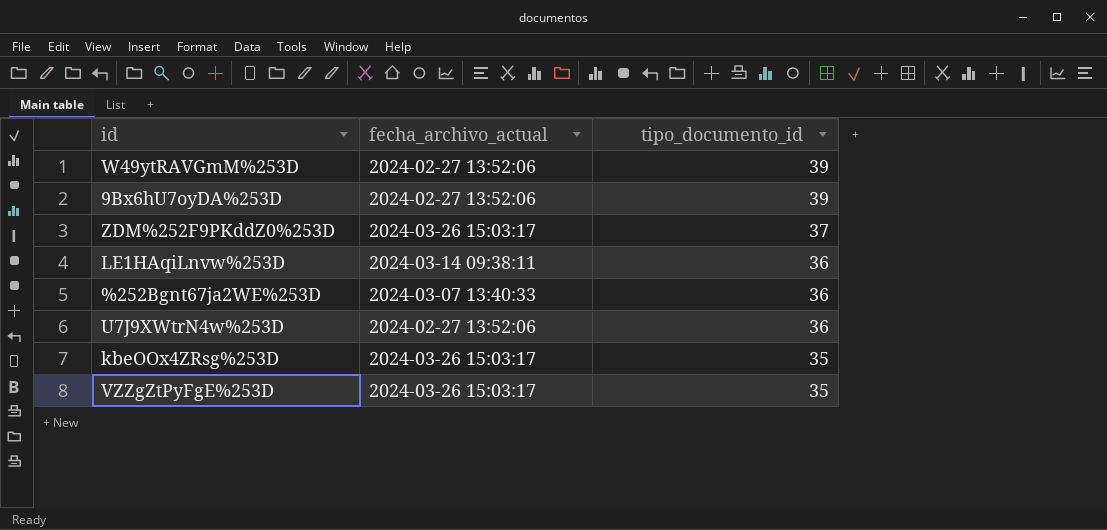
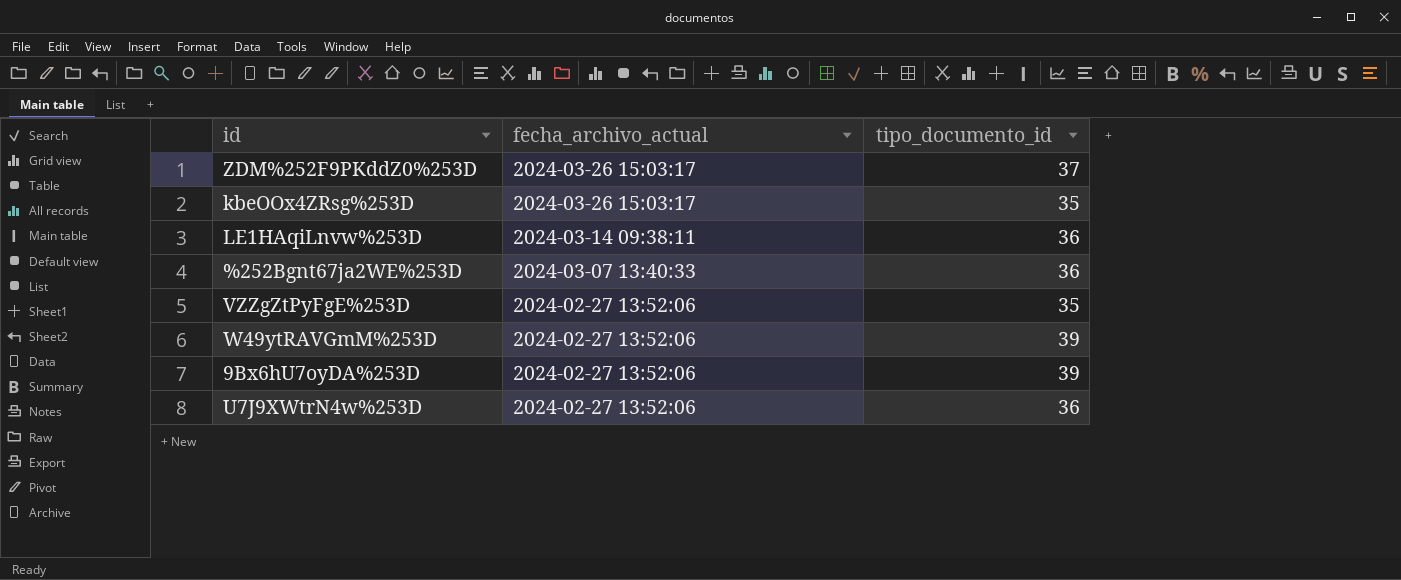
row order: tipo_documento_id descending -> fecha_archivo_actual descending
VZZgZtPyFgE%253D | fecha_archivo_actual: 2024-03-26 15:03:17 -> 2024-02-27 13:52:06

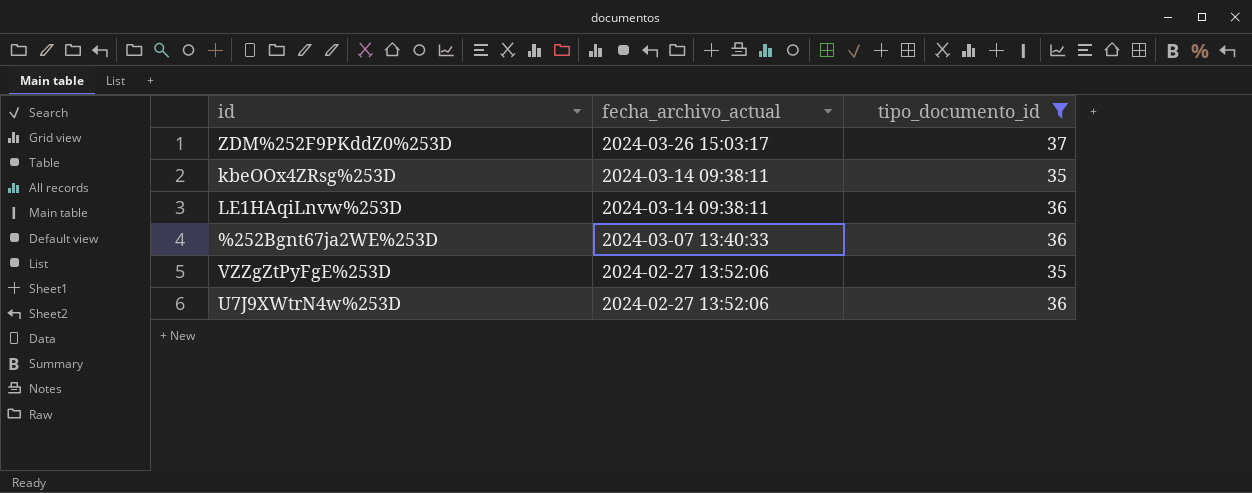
filter: none -> tipo_documento_id != 39
kbeOOx4ZRsg%253D | fecha_archivo_actual: 2024-03-26 15:03:17 -> 2024-03-14 09:38:11

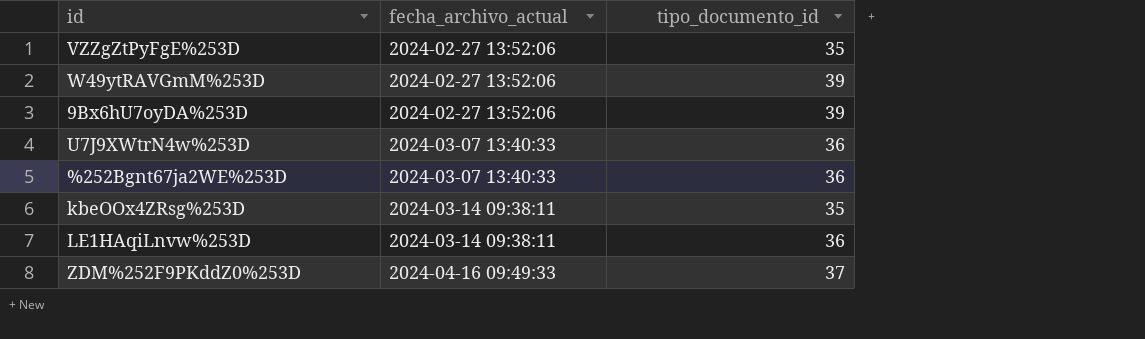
filter: tipo_documento_id != 39 -> none
row order: fecha_archivo_actual descending -> fecha_archivo_actual ascending
U7J9XWtrN4w%253D | fecha_archivo_actual: 2024-02-27 13:52:06 -> 2024-03-07 13:40:33
ZDM%252F9PKddZ0%253D | fecha_archivo_actual: 2024-03-26 15:03:17 -> 2024-04-16 09:49:33

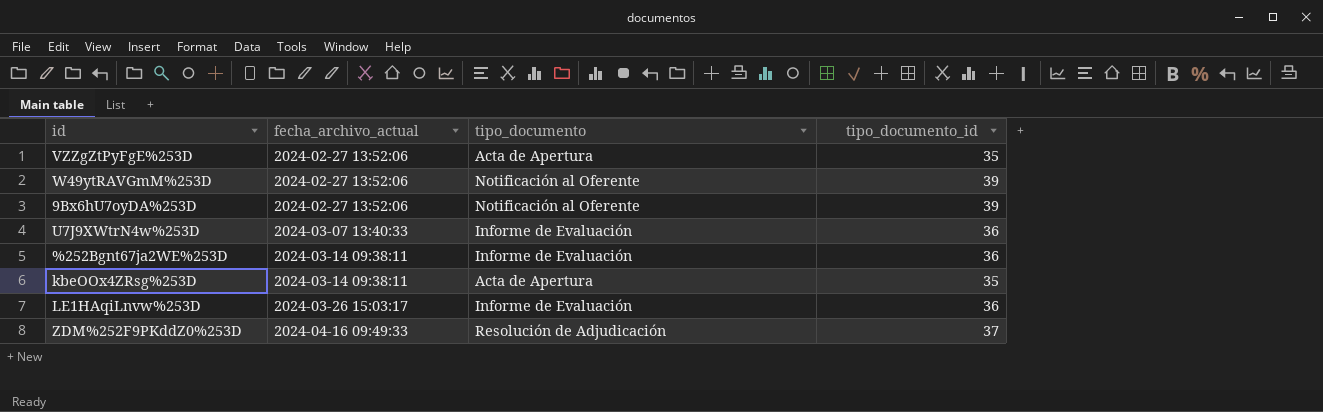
column tipo_documento | position: none -> 3
%252Bgnt67ja2WE%253D | fecha_archivo_actual: 2024-03-07 13:40:33 -> 2024-03-14 09:38:11
LE1HAqiLnvw%253D | fecha_archivo_actual: 2024-03-14 09:38:11 -> 2024-03-26 15:03:17

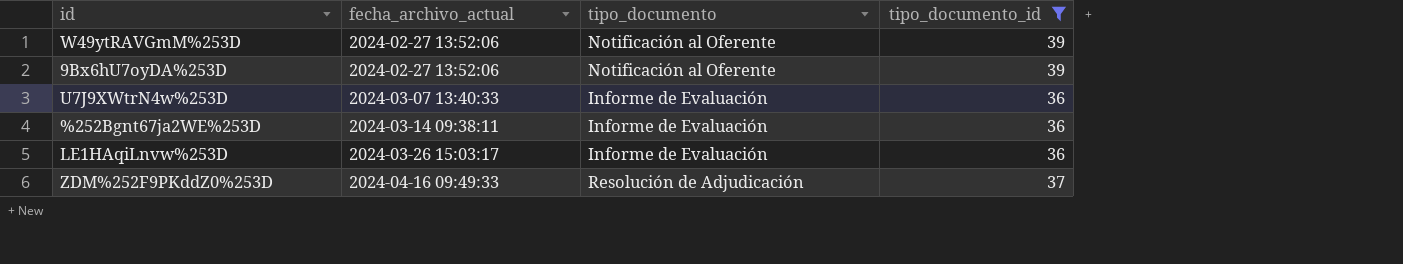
filter: none -> tipo_documento_id != 35

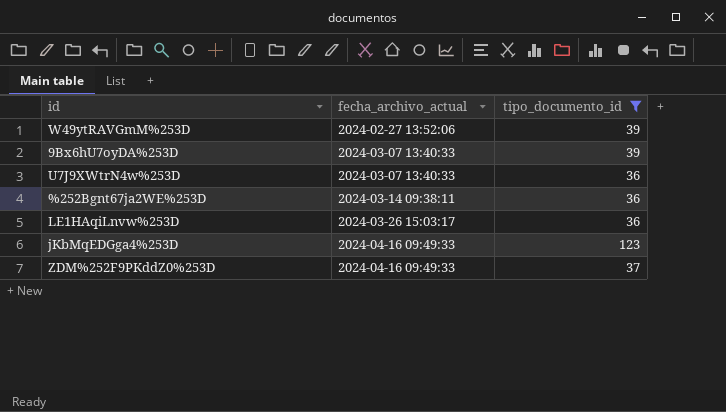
column tipo_documento | position: 3 -> none
9Bx6hU7oyDA%253D | fecha_archivo_actual: 2024-02-27 13:52:06 -> 2024-03-07 13:40:33
row jKbMqEDGga4%253D: none -> 2024-04-16 09:49:33 | 123

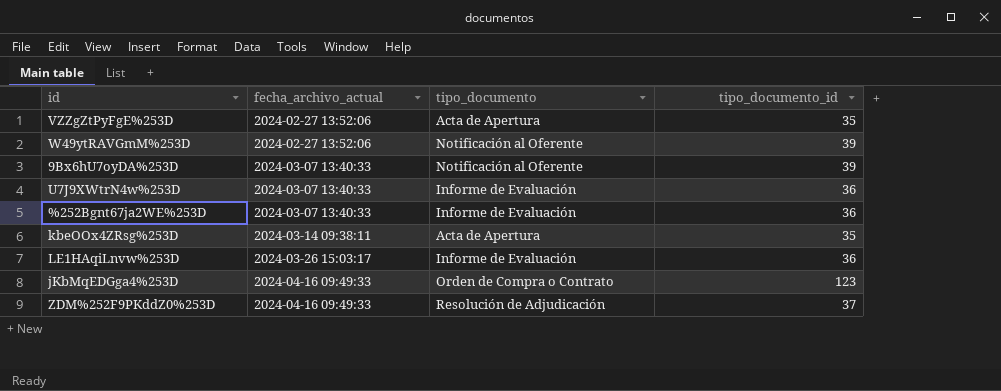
filter: tipo_documento_id != 35 -> none
column tipo_documento | position: none -> 3
%252Bgnt67ja2WE%253D | fecha_archivo_actual: 2024-03-14 09:38:11 -> 2024-03-07 13:40:33

